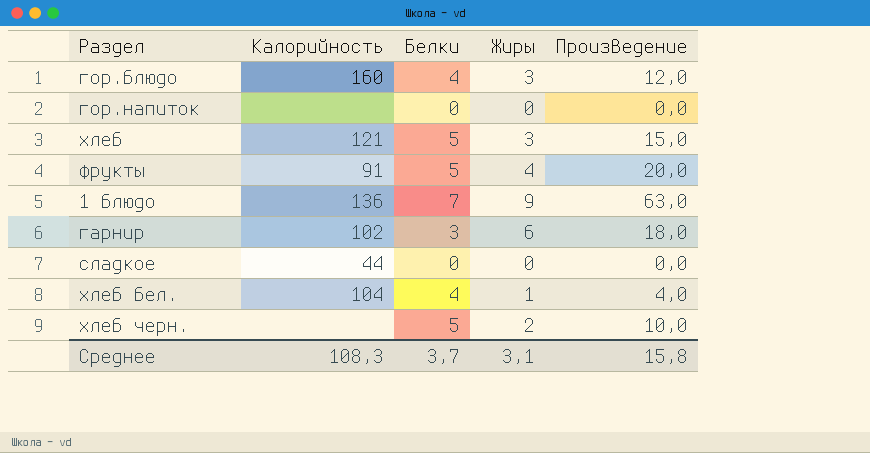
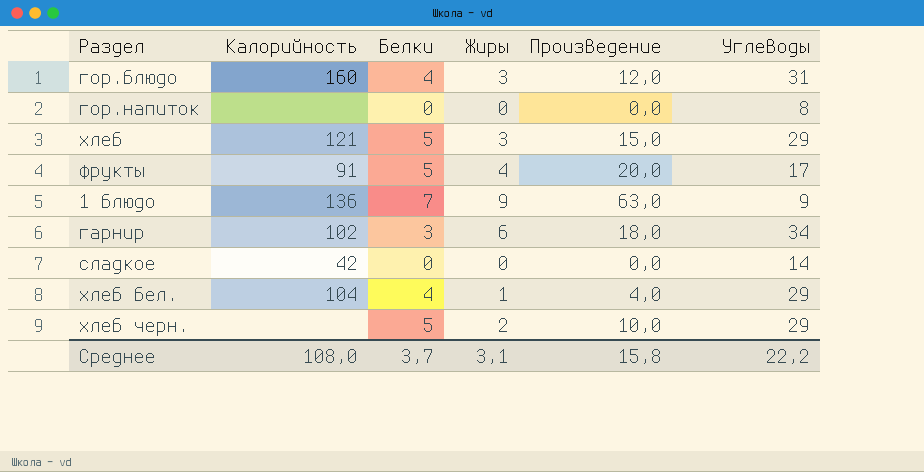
column Углеводы | position: none -> 6
сладкое | Калорийность: 44 -> 42
Среднее | Калорийность: 108,3 -> 108,0

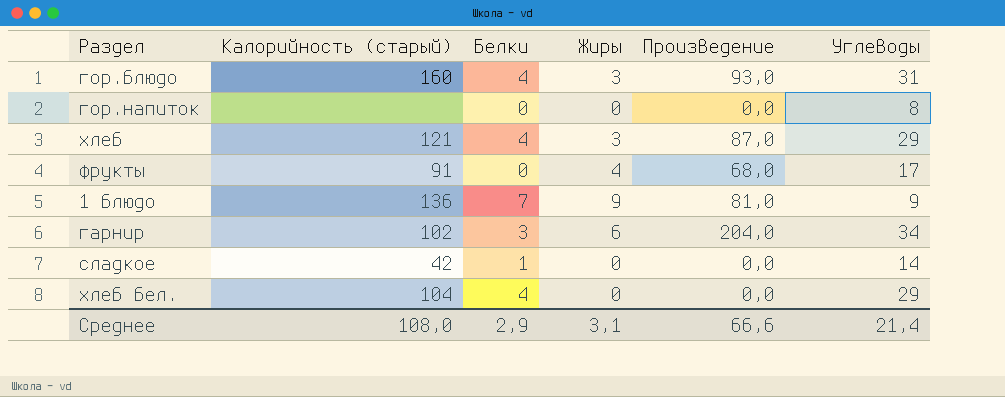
column name: Калорийность -> Калорийность (старый)
column Произведение | formula: [Белки] * [Жиры] -> [Жиры] * [Углеводы]
row хлеб черн.: none | 5 | 2 | 10,0 | 29 -> none
хлеб | Белки: 5 -> 4
фрукты | Белки: 5 -> 0
сладкое | Белки: 0 -> 1
хлеб бел. | Жиры: 1 -> 0
Среднее | Белки: 3,7 -> 2,9
Среднее | Произведение: 15,8 -> 66,6
Среднее | Углеводы: 22,2 -> 21,4

